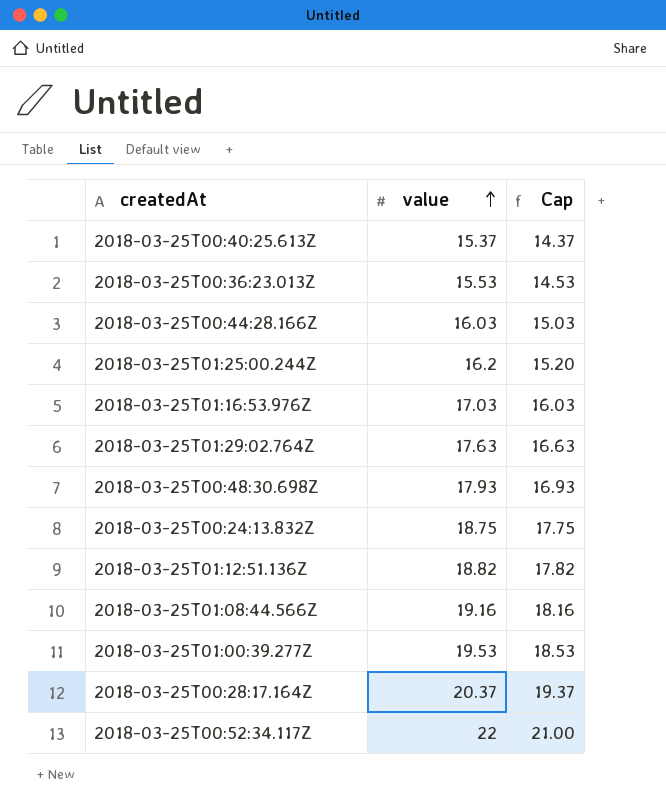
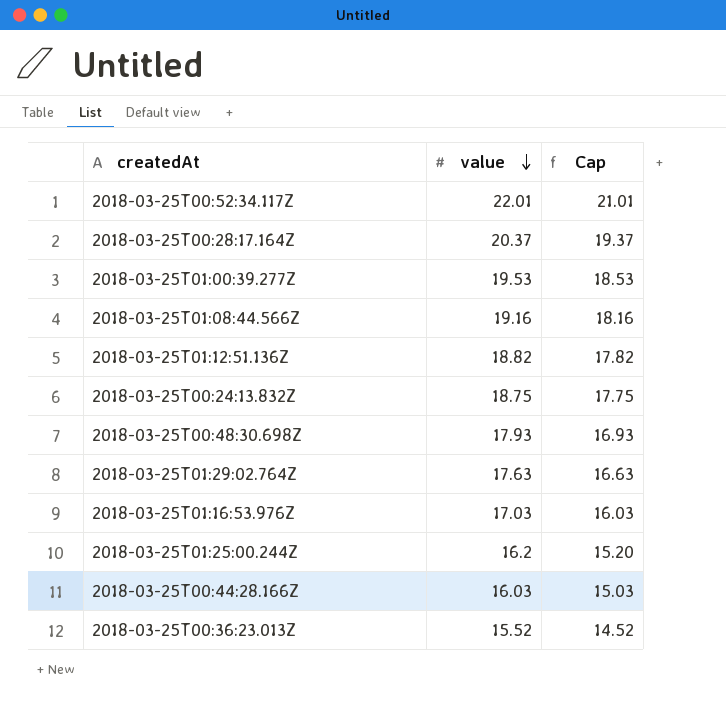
row order: value ascending -> value descending
row 2018-03-25T00:40:25.613Z: 15.37 | 14.37 -> none
2018-03-25T00:52:34.117Z | value: 22 -> 22.01
2018-03-25T00:52:34.117Z | Cap: 21.00 -> 21.01
2018-03-25T00:36:23.013Z | value: 15.53 -> 15.52
2018-03-25T00:36:23.013Z | Cap: 14.53 -> 14.52

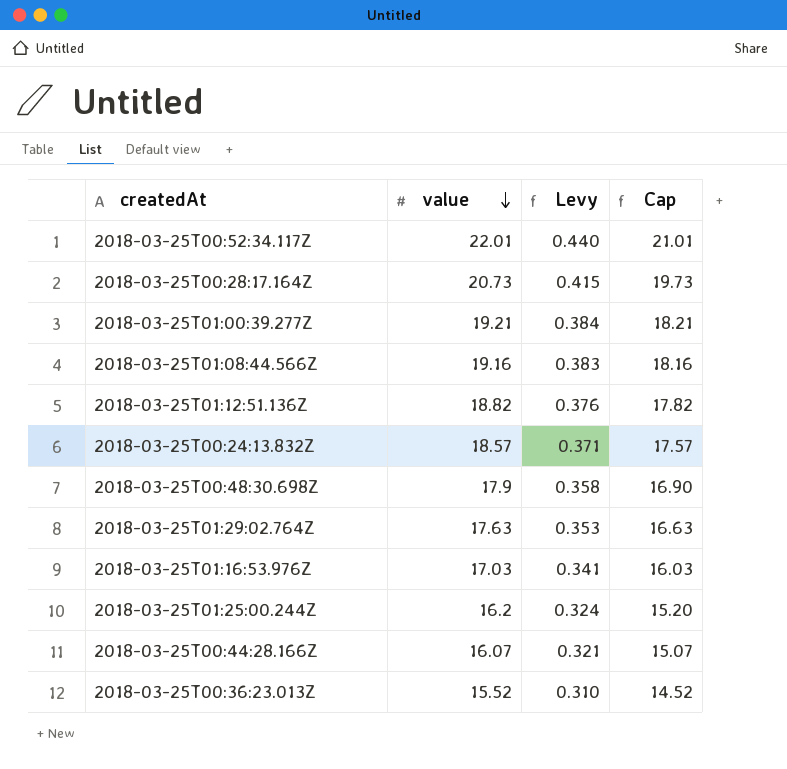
column Levy | formula: none -> [value] * 0.02
2018-03-25T00:28:17.164Z | value: 20.37 -> 20.73
2018-03-25T00:28:17.164Z | Cap: 19.37 -> 19.73
2018-03-25T01:00:39.277Z | value: 19.53 -> 19.21
2018-03-25T01:00:39.277Z | Cap: 18.53 -> 18.21
2018-03-25T00:24:13.832Z | value: 18.75 -> 18.57
2018-03-25T00:24:13.832Z | Cap: 17.75 -> 17.57
2018-03-25T00:48:30.698Z | value: 17.93 -> 17.9
2018-03-25T00:48:30.698Z | Cap: 16.93 -> 16.90
2018-03-25T00:44:28.166Z | value: 16.03 -> 16.07
2018-03-25T00:44:28.166Z | Cap: 15.03 -> 15.07

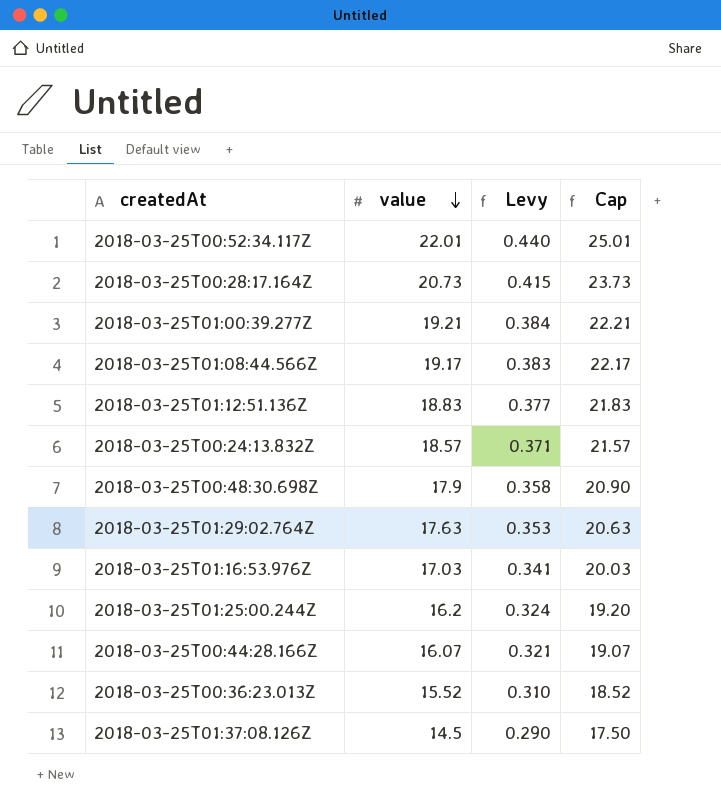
column Cap | formula: [value] - 1 -> [value] + 3
2018-03-25T01:08:44.566Z | value: 19.16 -> 19.17
2018-03-25T01:12:51.136Z | value: 18.82 -> 18.83
2018-03-25T01:12:51.136Z | Levy: 0.376 -> 0.377
row 2018-03-25T01:37:08.126Z: none -> 14.5 | 0.290 | 17.50

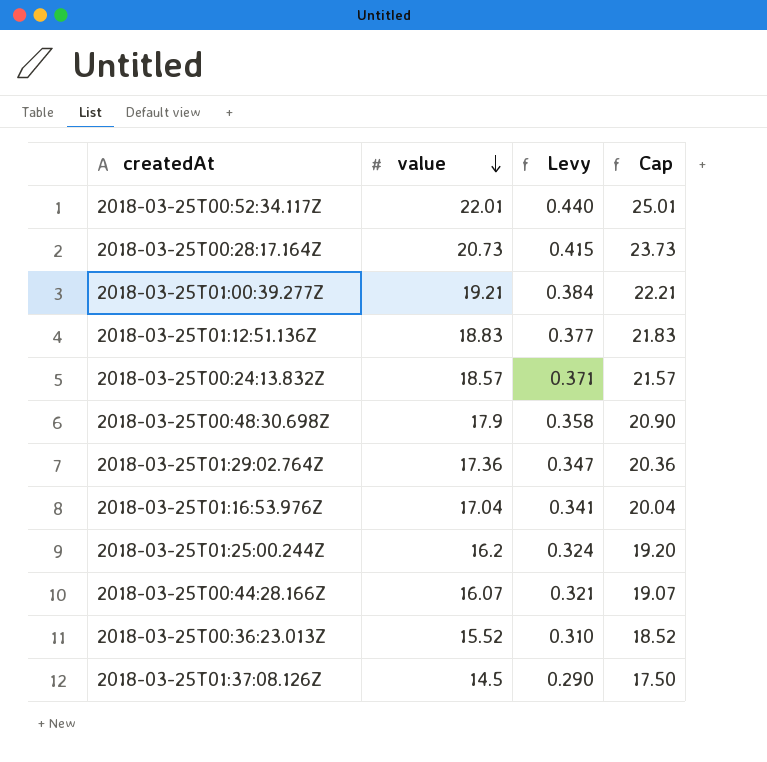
row 2018-03-25T01:08:44.566Z: 19.17 | 0.383 | 22.17 -> none
2018-03-25T01:29:02.764Z | value: 17.63 -> 17.36
2018-03-25T01:29:02.764Z | Levy: 0.353 -> 0.347
2018-03-25T01:29:02.764Z | Cap: 20.63 -> 20.36
2018-03-25T01:16:53.976Z | value: 17.03 -> 17.04
2018-03-25T01:16:53.976Z | Cap: 20.03 -> 20.04

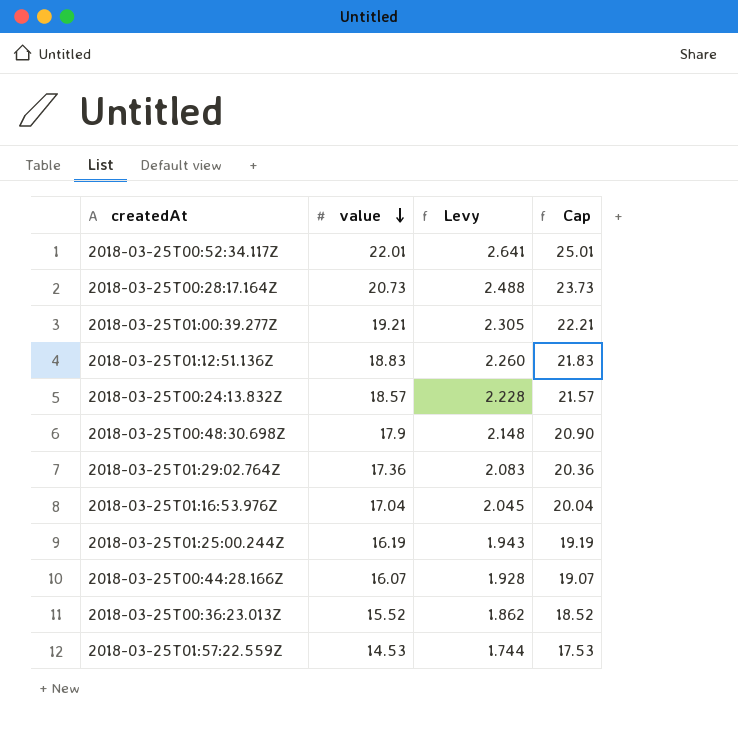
column Levy | formula: [value] * 0.02 -> [value] * 0.12
row 2018-03-25T01:37:08.126Z: 14.5 | 0.290 | 17.50 -> none
2018-03-25T01:25:00.244Z | value: 16.2 -> 16.19
2018-03-25T01:25:00.244Z | Cap: 19.20 -> 19.19
row 2018-03-25T01:57:22.559Z: none -> 14.53 | 1.744 | 17.53

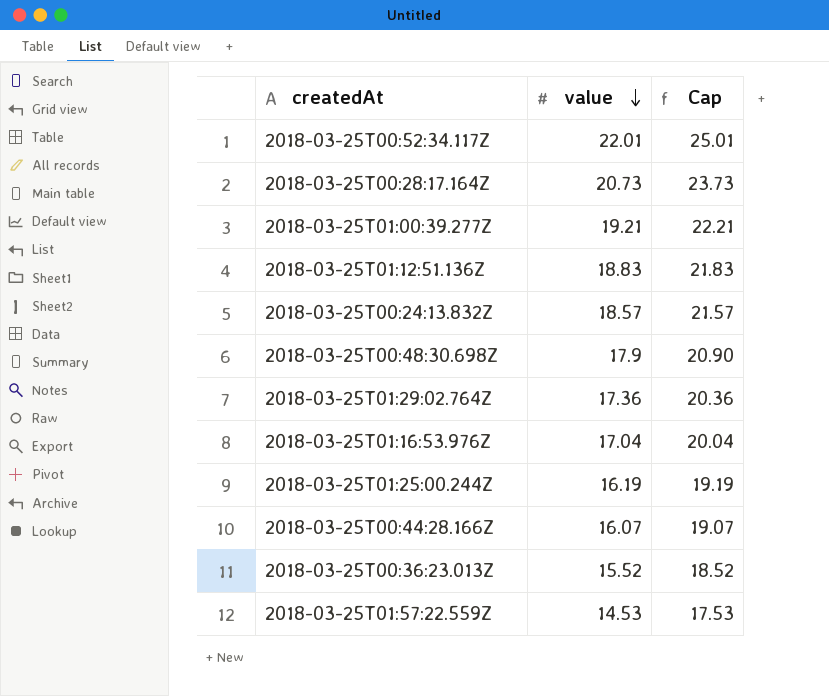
column Levy | formula: [value] * 0.12 -> none

